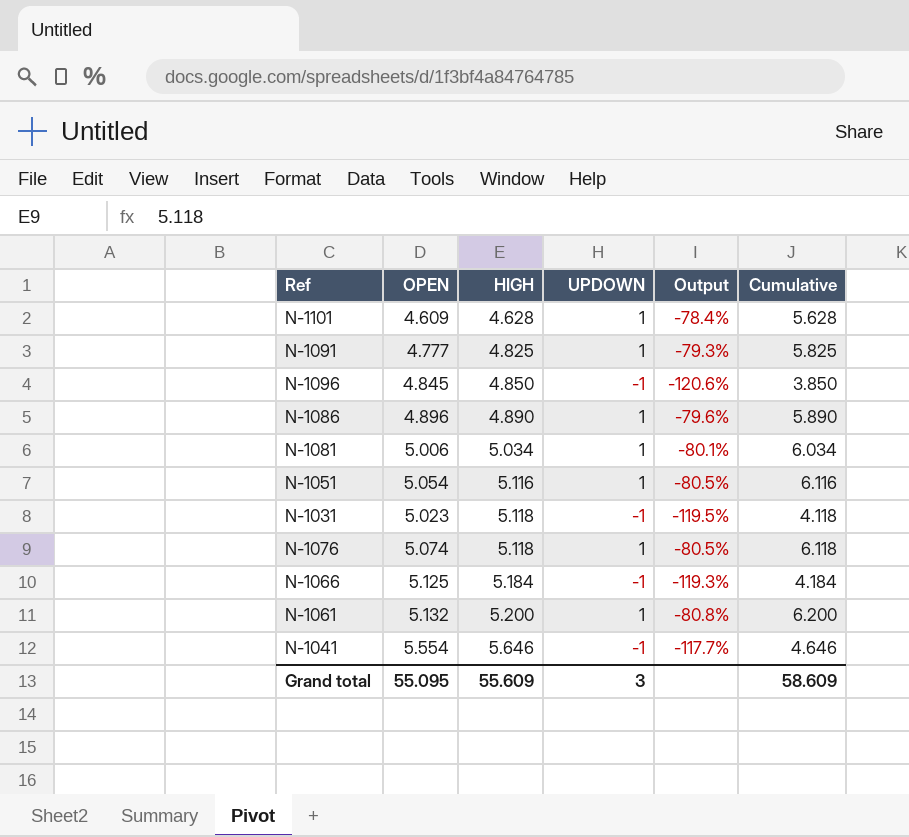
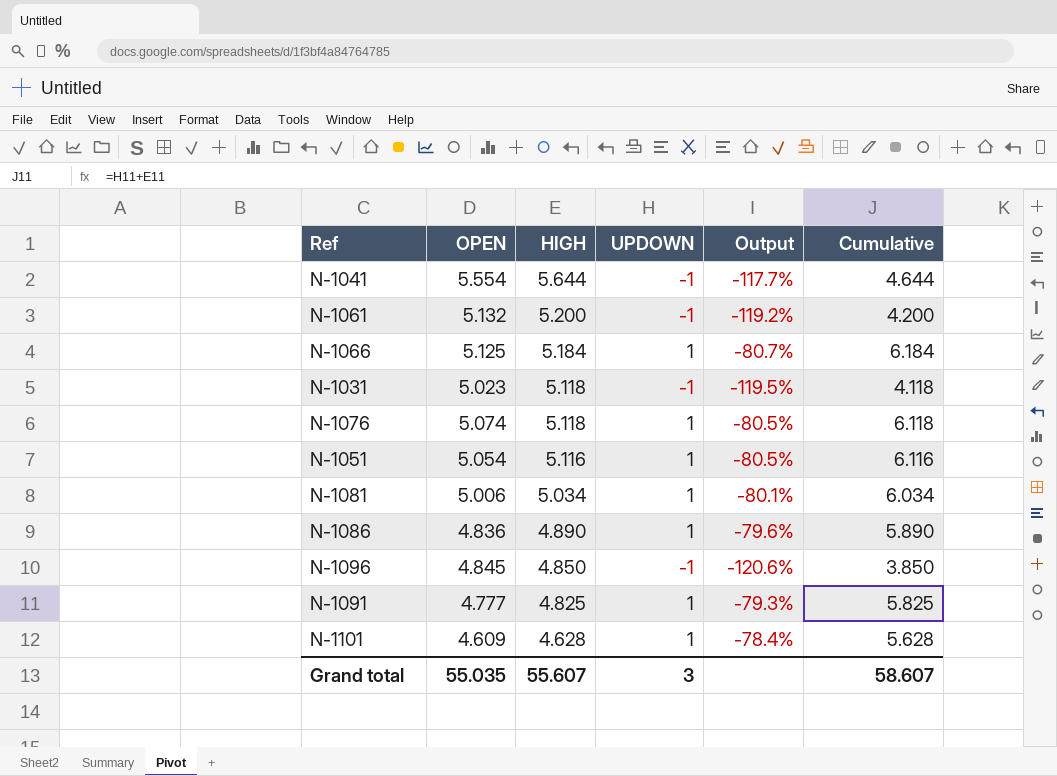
row order: HIGH ascending -> HIGH descending
N-1041 | HIGH: 5.646 -> 5.644
N-1041 | Cumulative: 4.646 -> 4.644
N-1061 | UPDOWN: 1 -> -1
N-1061 | Output: -80.8% -> -119.2%
N-1061 | Cumulative: 6.200 -> 4.200
N-1066 | UPDOWN: -1 -> 1
N-1066 | Output: -119.3% -> -80.7%
N-1066 | Cumulative: 4.184 -> 6.184
N-1086 | OPEN: 4.896 -> 4.836
Grand total | OPEN: 55.095 -> 55.035
Grand total | HIGH: 55.609 -> 55.607
Grand total | Cumulative: 58.609 -> 58.607

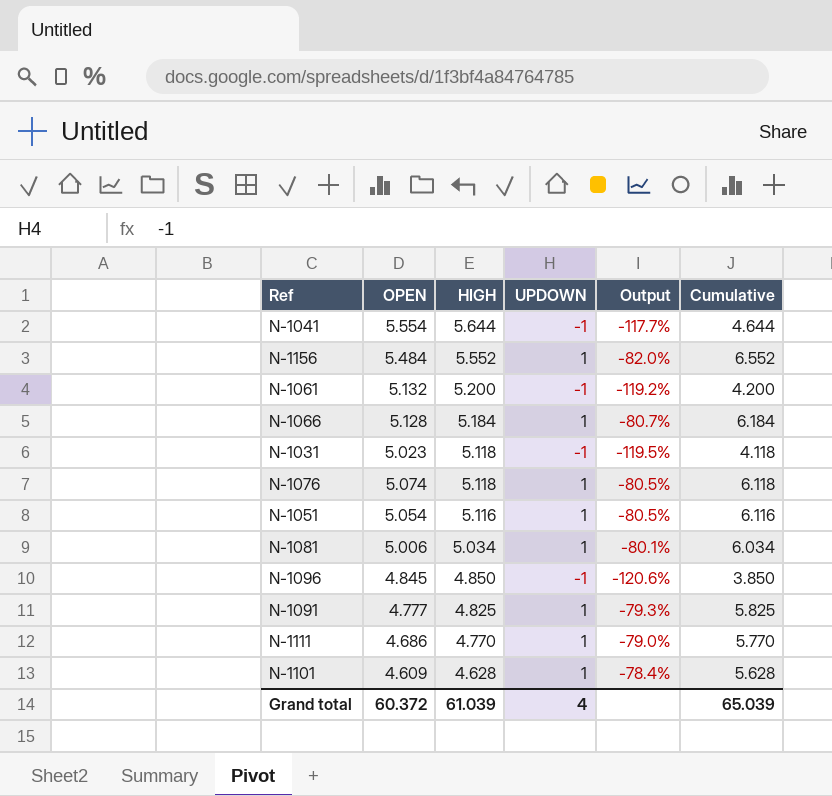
row N-1086: 4.836 | 4.890 | 1 | -79.6% | 5.890 -> none
row N-1156: none -> 5.484 | 5.552 | 1 | -82.0% | 6.552
N-1066 | OPEN: 5.125 -> 5.128
row N-1111: none -> 4.686 | 4.770 | 1 | -79.0% | 5.770
Grand total | OPEN: 55.035 -> 60.372
Grand total | HIGH: 55.607 -> 61.039
Grand total | UPDOWN: 3 -> 4
Grand total | Cumulative: 58.607 -> 65.039

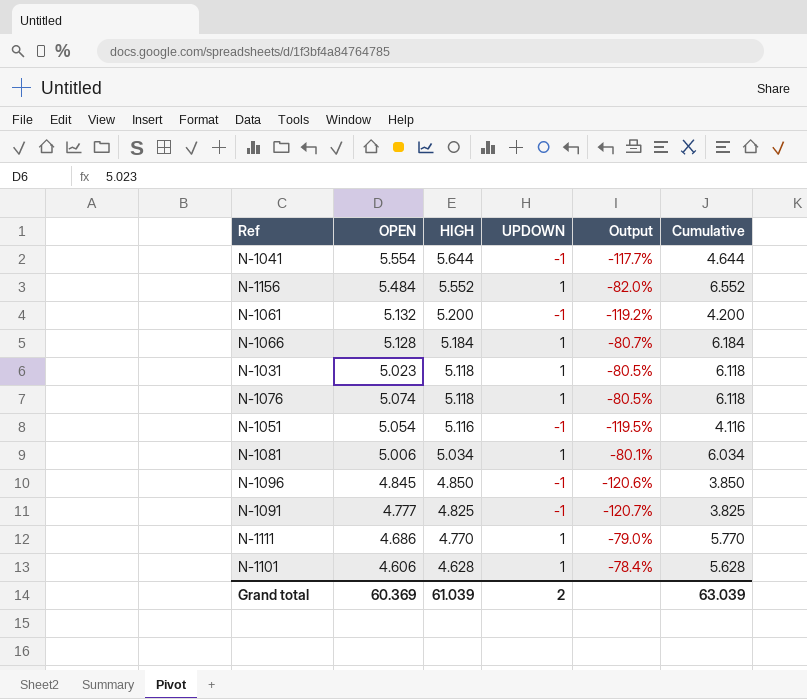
N-1031 | UPDOWN: -1 -> 1
N-1031 | Output: -119.5% -> -80.5%
N-1031 | Cumulative: 4.118 -> 6.118
N-1051 | UPDOWN: 1 -> -1
N-1051 | Output: -80.5% -> -119.5%
N-1051 | Cumulative: 6.116 -> 4.116
N-1091 | UPDOWN: 1 -> -1
N-1091 | Output: -79.3% -> -120.7%
N-1091 | Cumulative: 5.825 -> 3.825
N-1101 | OPEN: 4.609 -> 4.606
Grand total | OPEN: 60.372 -> 60.369
Grand total | UPDOWN: 4 -> 2
Grand total | Cumulative: 65.039 -> 63.039

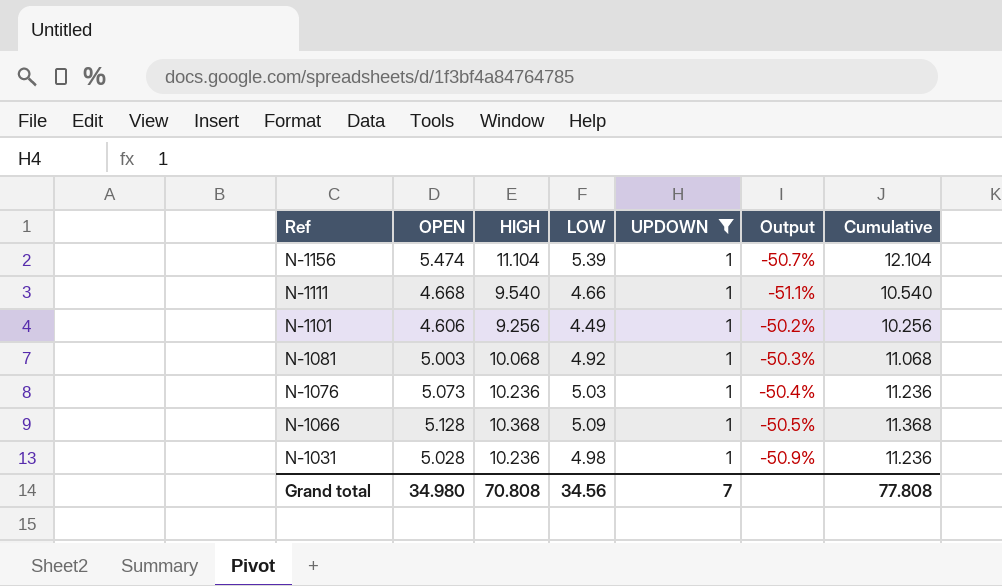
filter: none -> UPDOWN = 1
row order: HIGH descending -> Ref descending
column LOW | position: none -> 4
column Output | formula: ([UPDOWN] - [HIGH]) / [HIGH] -> ([OPEN] - [HIGH]) / [HIGH]
N-1156 | OPEN: 5.484 -> 5.474
N-1156 | HIGH: 5.552 -> 11.104
N-1156 | Cumulative: 6.552 -> 12.104
N-1111 | OPEN: 4.686 -> 4.668
N-1111 | HIGH: 4.770 -> 9.540
N-1111 | Cumulative: 5.770 -> 10.540
N-1101 | HIGH: 4.628 -> 9.256
N-1101 | Cumulative: 5.628 -> 10.256
N-1081 | OPEN: 5.006 -> 5.003
N-1081 | HIGH: 5.034 -> 10.068
N-1081 | Cumulative: 6.034 -> 11.068
N-1076 | OPEN: 5.074 -> 5.073
N-1076 | HIGH: 5.118 -> 10.236
N-1076 | Cumulative: 6.118 -> 11.236
N-1066 | HIGH: 5.184 -> 10.368
N-1066 | Cumulative: 6.184 -> 11.368
N-1031 | OPEN: 5.023 -> 5.028
N-1031 | HIGH: 5.118 -> 10.236
N-1031 | Cumulative: 6.118 -> 11.236
Grand total | OPEN: 60.369 -> 34.980
Grand total | HIGH: 61.039 -> 70.808
Grand total | UPDOWN: 2 -> 7
Grand total | Cumulative: 63.039 -> 77.808

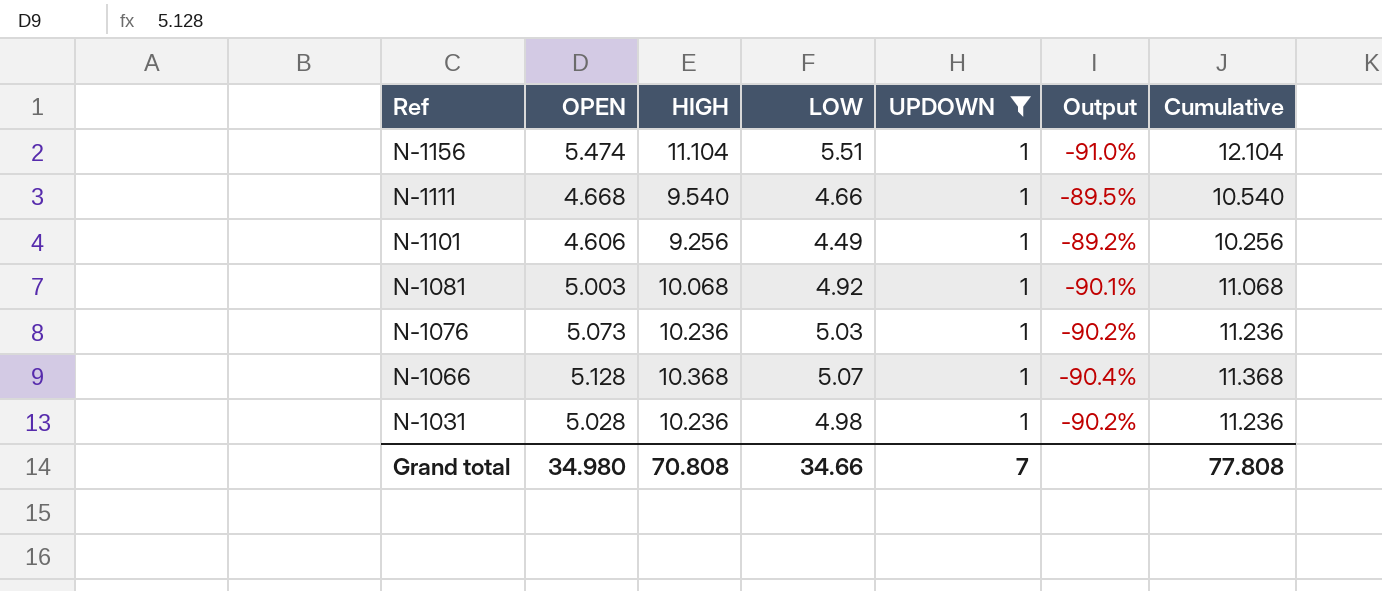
column Output | formula: ([OPEN] - [HIGH]) / [HIGH] -> ([UPDOWN] - [HIGH]) / [HIGH]
N-1156 | LOW: 5.39 -> 5.51
N-1066 | LOW: 5.09 -> 5.07
Grand total | LOW: 34.56 -> 34.66

